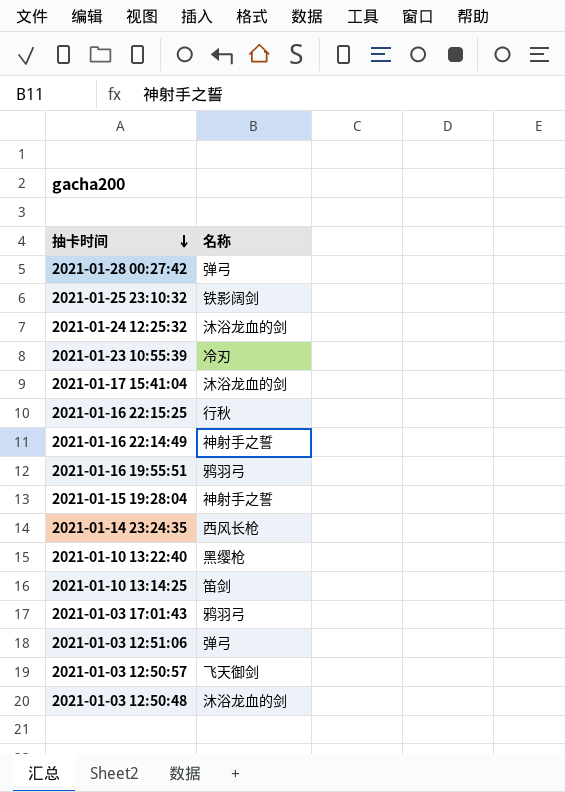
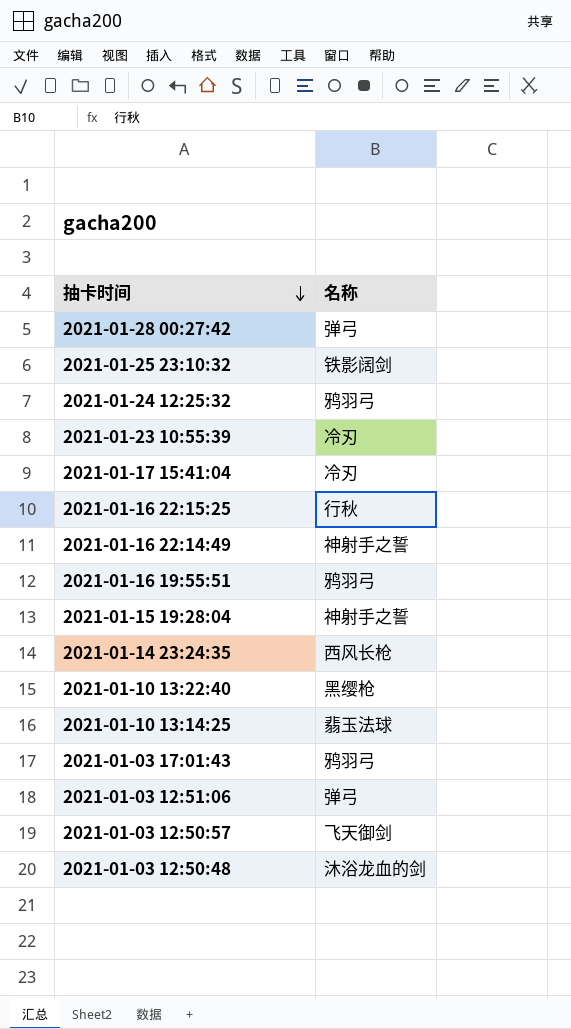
2021-01-24 12:25:32 | 名称: 沐浴龙血的剑 -> 鸦羽弓
2021-01-17 15:41:04 | 名称: 沐浴龙血的剑 -> 冷刃
2021-01-10 13:14:25 | 名称: 笛剑 -> 翡玉法球

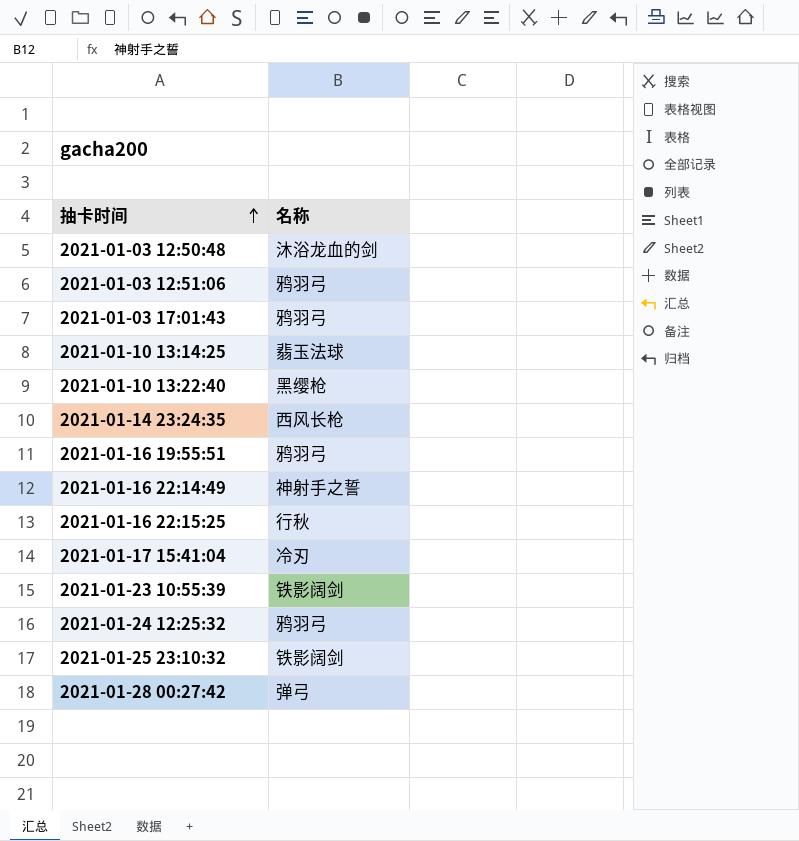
row order: 抽卡时间 descending -> 抽卡时间 ascending
row 2021-01-15 19:28:04: 神射手之誓 -> none
row 2021-01-03 12:50:57: 飞天御剑 -> none
2021-01-03 12:51:06 | 名称: 弹弓 -> 鸦羽弓
2021-01-23 10:55:39 | 名称: 冷刃 -> 铁影阔剑

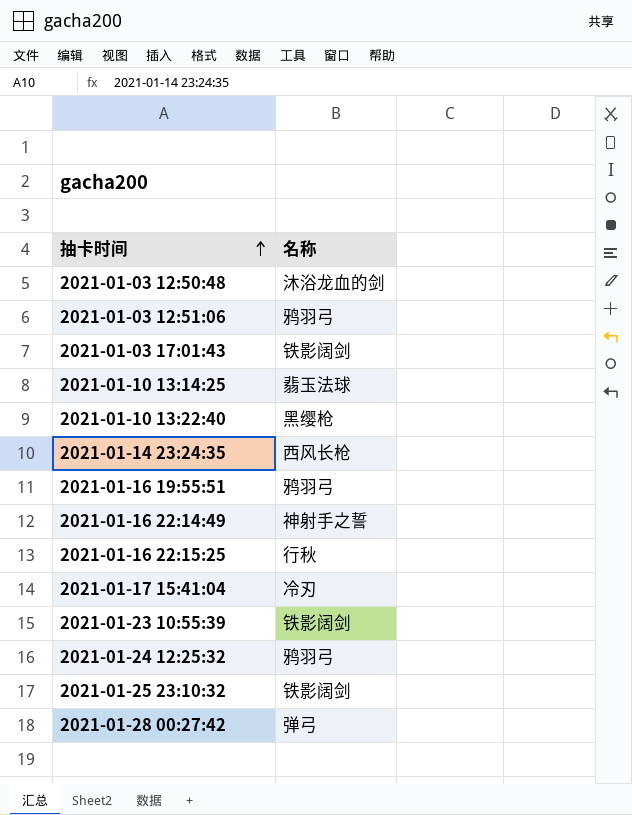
2021-01-03 17:01:43 | 名称: 鸦羽弓 -> 铁影阔剑

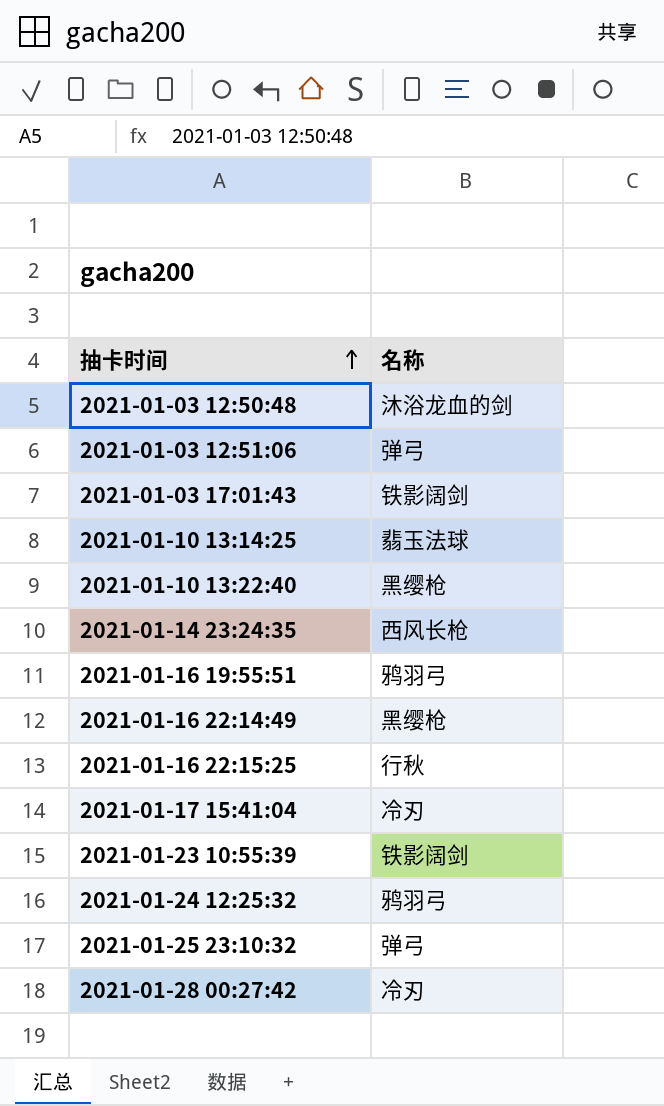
2021-01-03 12:51:06 | 名称: 鸦羽弓 -> 弹弓
2021-01-16 22:14:49 | 名称: 神射手之誓 -> 黑缨枪
2021-01-25 23:10:32 | 名称: 铁影阔剑 -> 弹弓
2021-01-28 00:27:42 | 名称: 弹弓 -> 冷刃

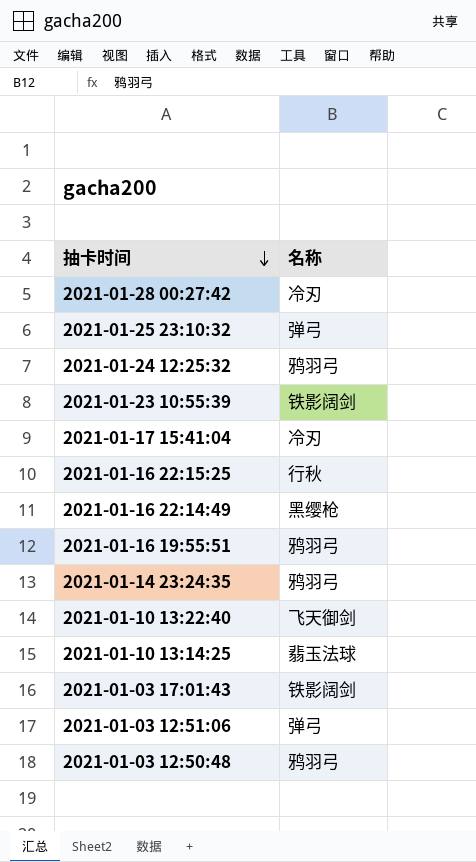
row order: 抽卡时间 ascending -> 抽卡时间 descending
2021-01-14 23:24:35 | 名称: 西风长枪 -> 鸦羽弓
2021-01-10 13:22:40 | 名称: 黑缨枪 -> 飞天御剑
2021-01-03 12:50:48 | 名称: 沐浴龙血的剑 -> 鸦羽弓

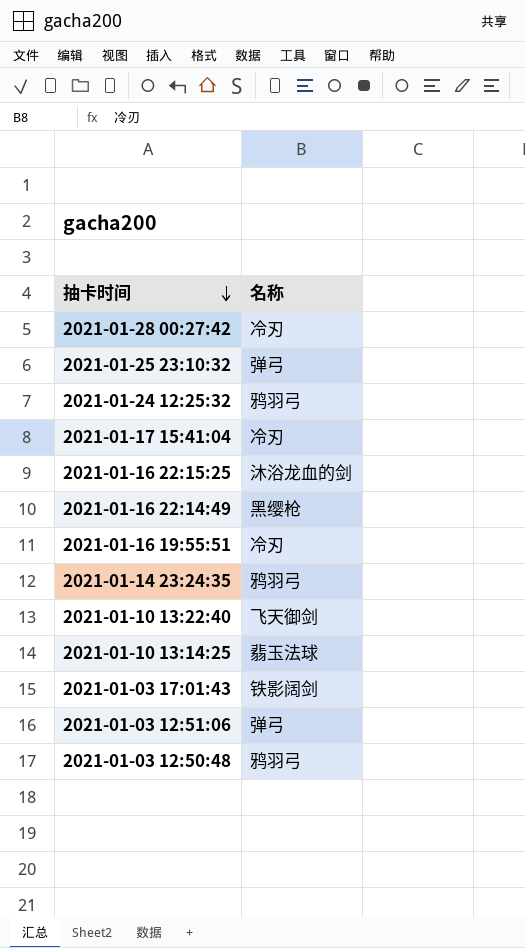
row 2021-01-23 10:55:39: 铁影阔剑 -> none
2021-01-16 22:15:25 | 名称: 行秋 -> 沐浴龙血的剑
2021-01-16 19:55:51 | 名称: 鸦羽弓 -> 冷刃

